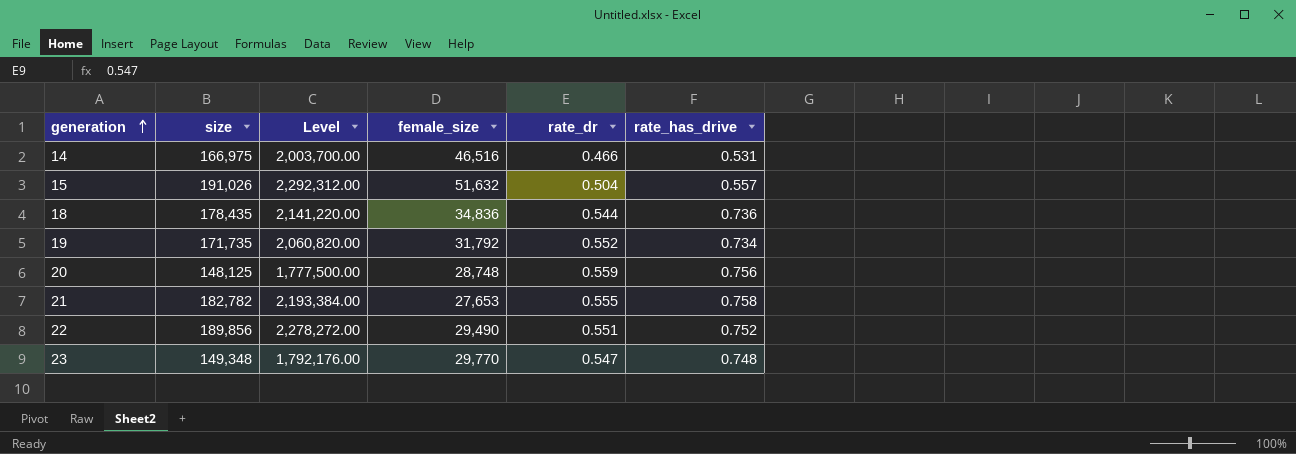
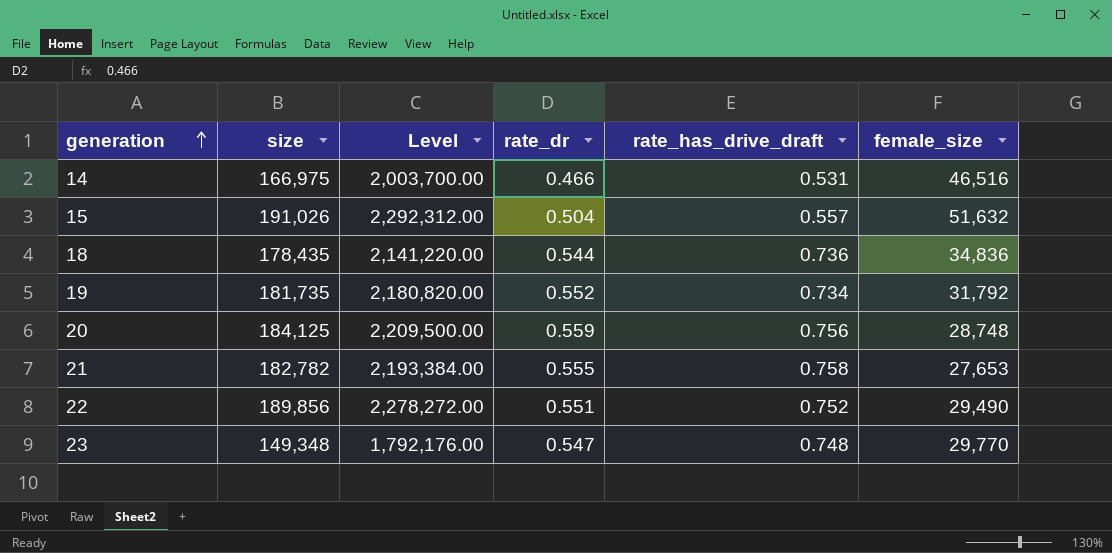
column name: rate_has_drive -> rate_has_drive_draft
column female_size | position: 4 -> 6
19 | size: 171,735 -> 181,735
19 | Level: 2,060,820.00 -> 2,180,820.00
20 | size: 148,125 -> 184,125
20 | Level: 1,777,500.00 -> 2,209,500.00

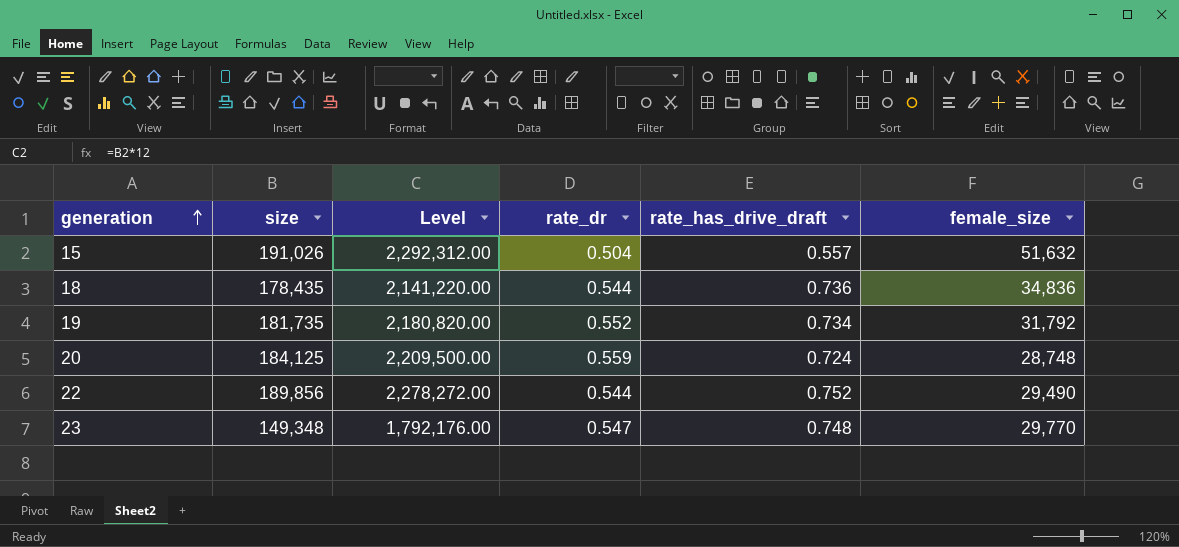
row 14: 166,975 | 2,003,700.00 | 0.466 | 0.531 | 46,516 -> none
row 21: 182,782 | 2,193,384.00 | 0.555 | 0.758 | 27,653 -> none
20 | rate_has_drive_draft: 0.756 -> 0.724
22 | rate_dr: 0.551 -> 0.544

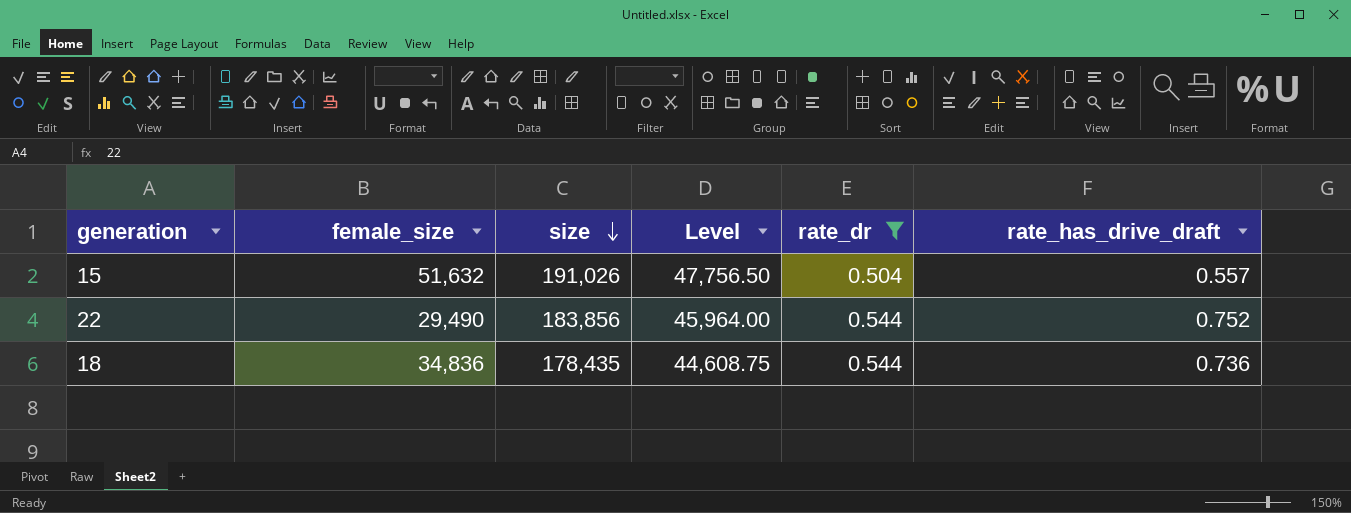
filter: none -> rate_dr <= 0.544
row order: generation ascending -> size descending
column female_size | position: 6 -> 2
column Level | formula: [size] * 12 -> [size] * 0.25
22 | size: 189,856 -> 183,856

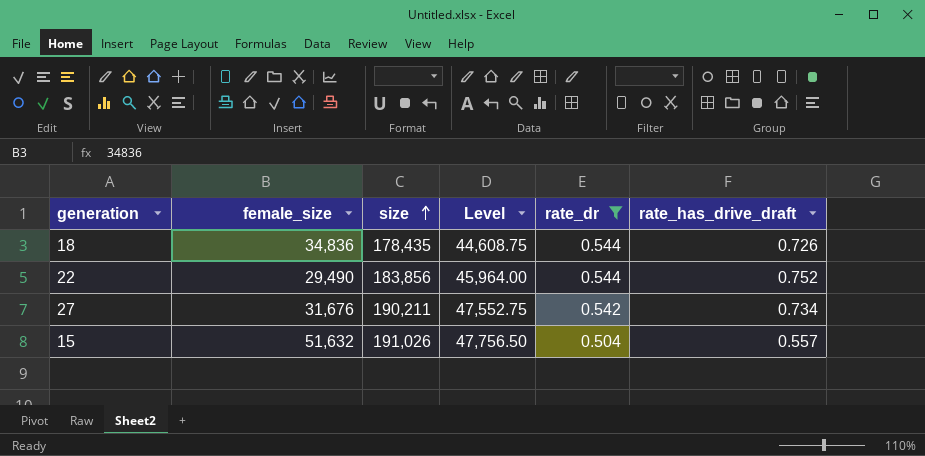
row order: size descending -> size ascending
18 | rate_has_drive_draft: 0.736 -> 0.726
row 27: none -> 31,676 | 190,211 | 47,552.75 | 0.542 | 0.734

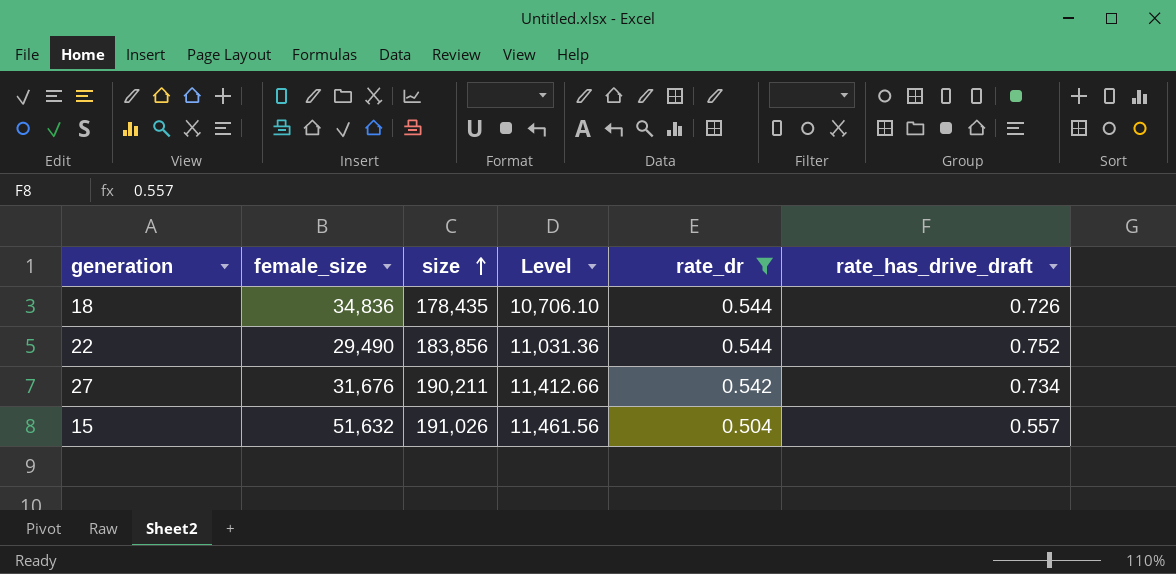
column Level | formula: [size] * 0.25 -> [size] * 0.06

